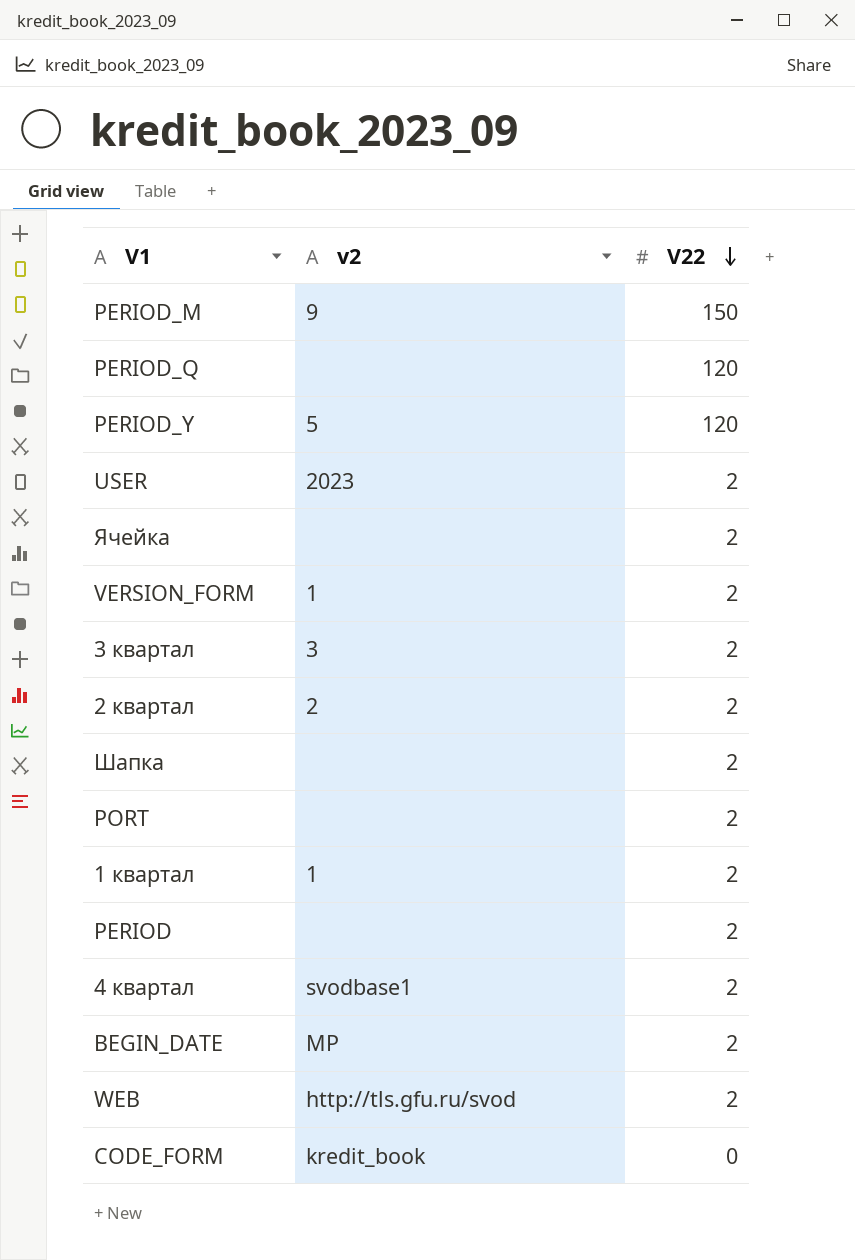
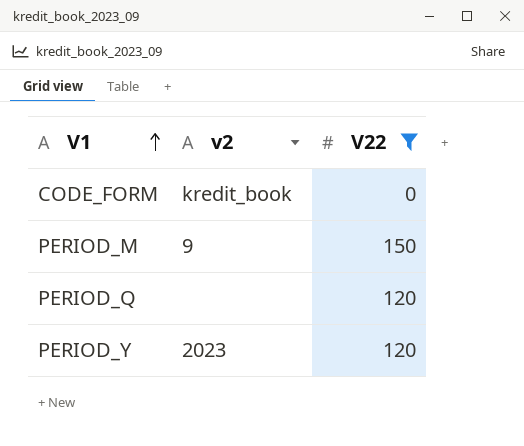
filter: none -> V22 != 2
row order: V22 descending -> V1 ascending
PERIOD_Y | v2: 5 -> 2023

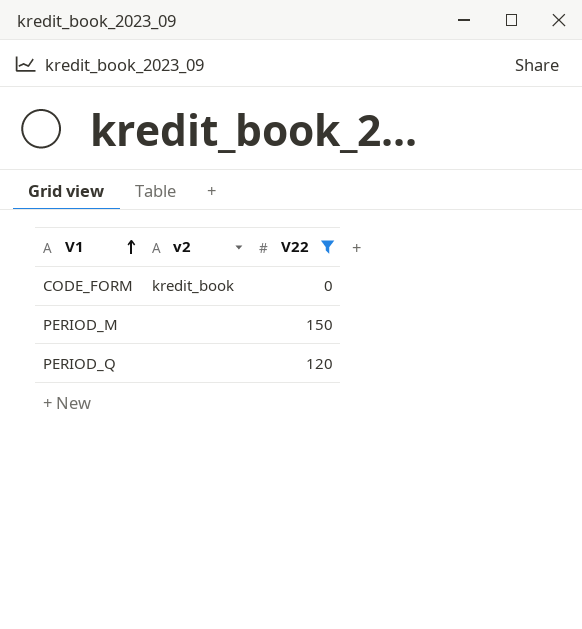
row PERIOD_Y: 2023 | 120 -> none
PERIOD_M | v2: 9 -> none

